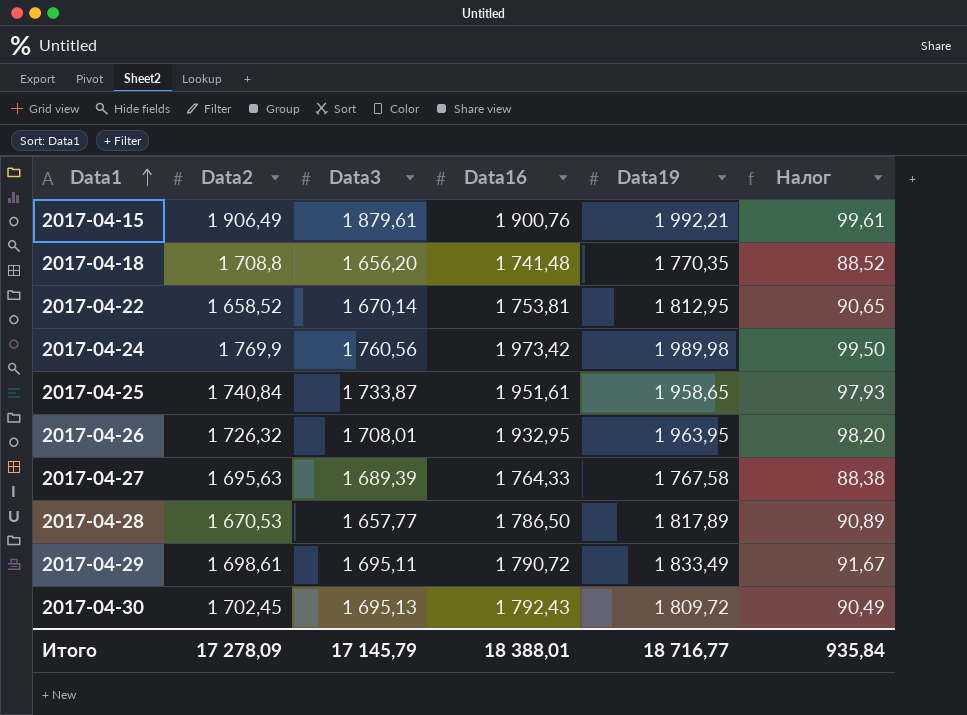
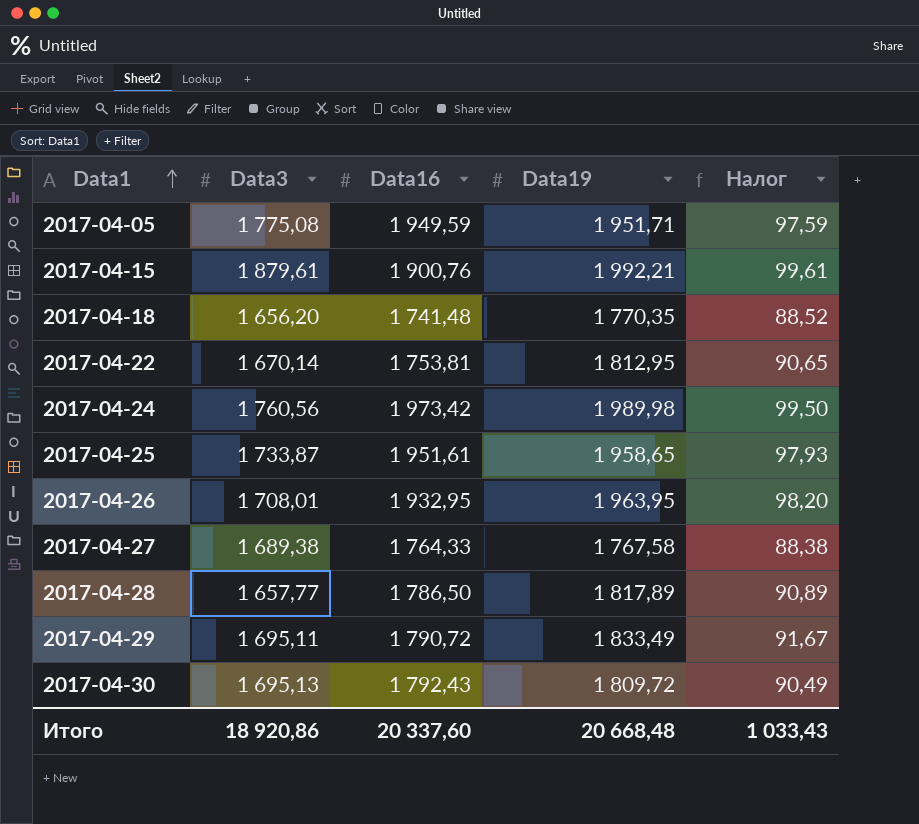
column Data2 | position: 2 -> none
row 2017-04-05: none -> 1 775,08 | 1 949,59 | 1 951,71 | 97,59
2017-04-27 | Data3: 1 689,39 -> 1 689,38
Итого | Data3: 17 145,79 -> 18 920,86
Итого | Data16: 18 388,01 -> 20 337,60
Итого | Data19: 18 716,77 -> 20 668,48
Итого | Налог: 935,84 -> 1 033,43

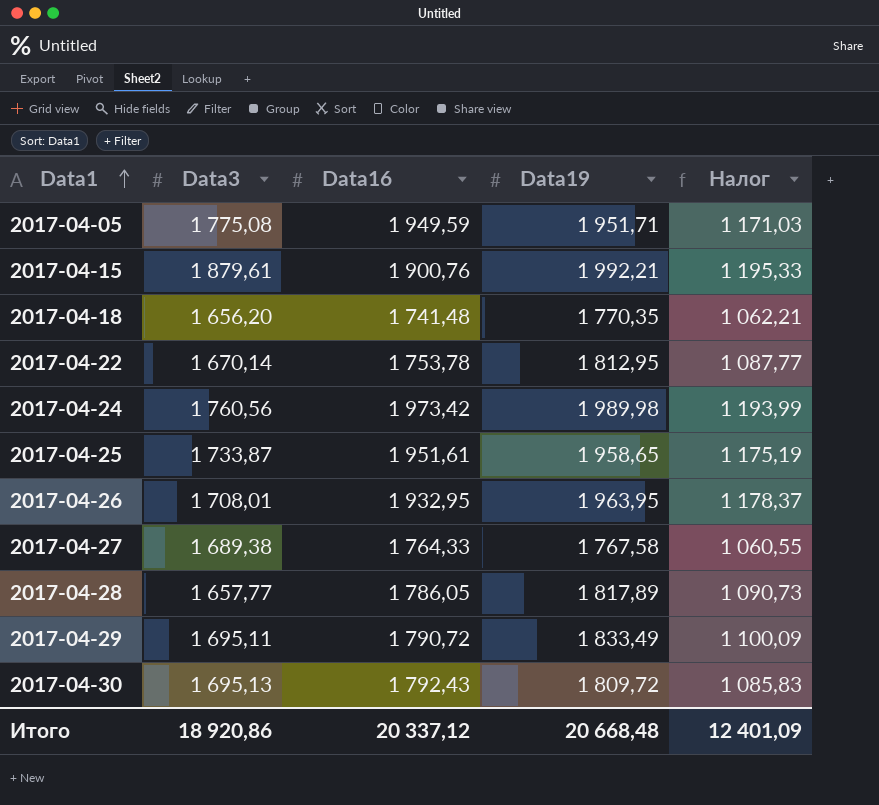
column Налог | formula: [Data19] * 0,05 -> [Data19] * 0,6
2017-04-22 | Data16: 1 753,81 -> 1 753,78
2017-04-28 | Data16: 1 786,50 -> 1 786,05
Итого | Data16: 20 337,60 -> 20 337,12
Итого | Налог: 1 033,43 -> 12 401,09

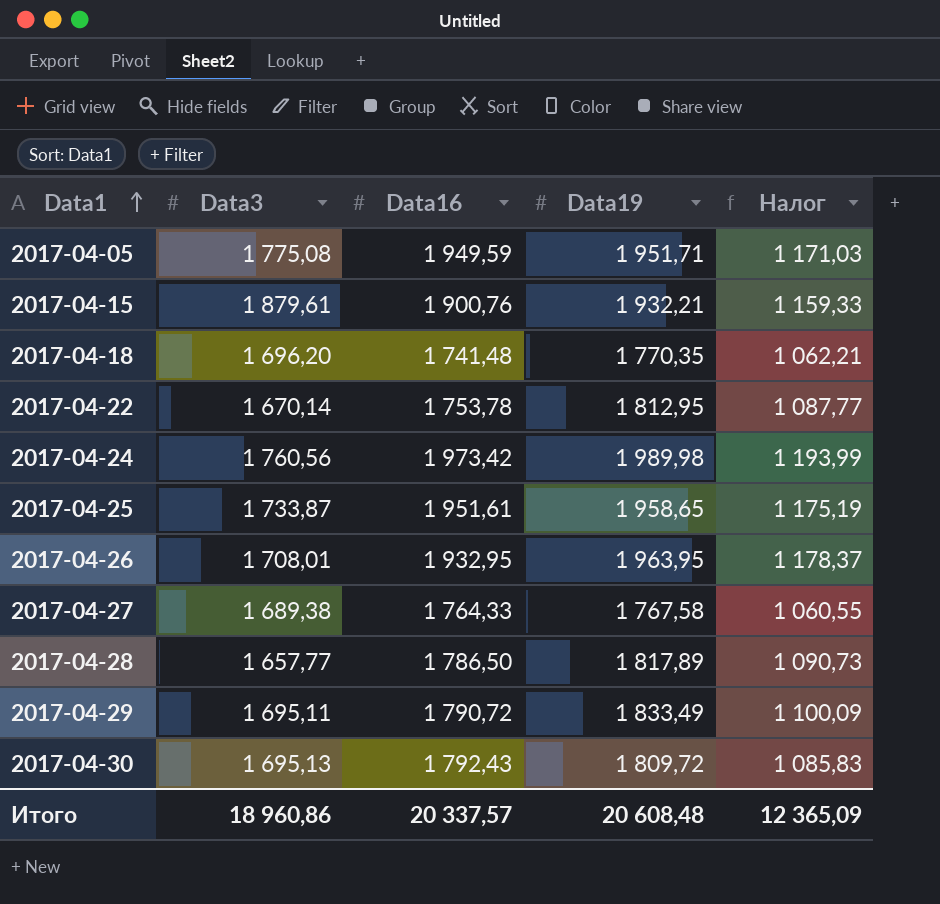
2017-04-15 | Data19: 1 992,21 -> 1 932,21
2017-04-15 | Налог: 1 195,33 -> 1 159,33
2017-04-18 | Data3: 1 656,20 -> 1 696,20
2017-04-28 | Data16: 1 786,05 -> 1 786,50
Итого | Data3: 18 920,86 -> 18 960,86
Итого | Data16: 20 337,12 -> 20 337,57
Итого | Data19: 20 668,48 -> 20 608,48
Итого | Налог: 12 401,09 -> 12 365,09

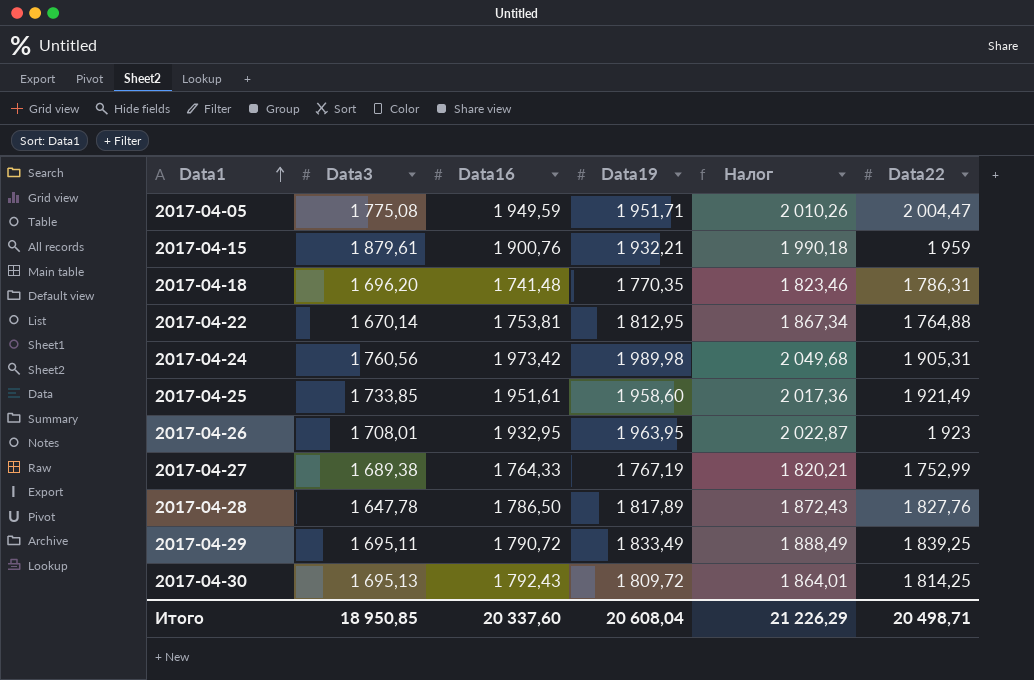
column Налог | formula: [Data19] * 0,6 -> [Data19] * 1,03
column Data22 | position: none -> 6
2017-04-22 | Data16: 1 753,78 -> 1 753,81
2017-04-25 | Data3: 1 733,87 -> 1 733,85
2017-04-25 | Data19: 1 958,65 -> 1 958,60
2017-04-27 | Data19: 1 767,58 -> 1 767,19
2017-04-28 | Data3: 1 657,77 -> 1 647,78
Итого | Data3: 18 960,86 -> 18 950,85
Итого | Data16: 20 337,57 -> 20 337,60
Итого | Data19: 20 608,48 -> 20 608,04
Итого | Налог: 12 365,09 -> 21 226,29

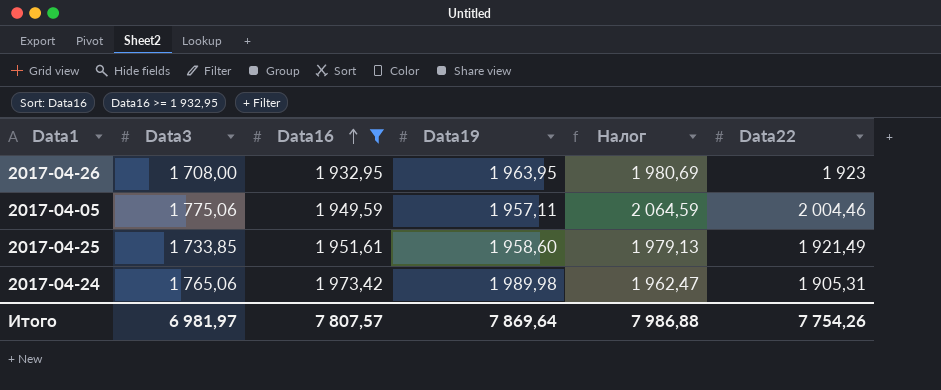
filter: none -> Data16 >= 1 932,95
row order: Data1 ascending -> Data16 ascending
column Налог | formula: [Data19] * 1,03 -> [Data22] * 1,03
2017-04-26 | Data3: 1 708,01 -> 1 708,00
2017-04-05 | Data3: 1 775,08 -> 1 775,06
2017-04-05 | Data19: 1 951,71 -> 1 957,11
2017-04-05 | Data22: 2 004,47 -> 2 004,46
2017-04-24 | Data3: 1 760,56 -> 1 765,06
Итого | Data3: 18 950,85 -> 6 981,97
Итого | Data16: 20 337,60 -> 7 807,57
Итого | Data19: 20 608,04 -> 7 869,64
Итого | Налог: 21 226,29 -> 7 986,88
Итого | Data22: 20 498,71 -> 7 754,26

